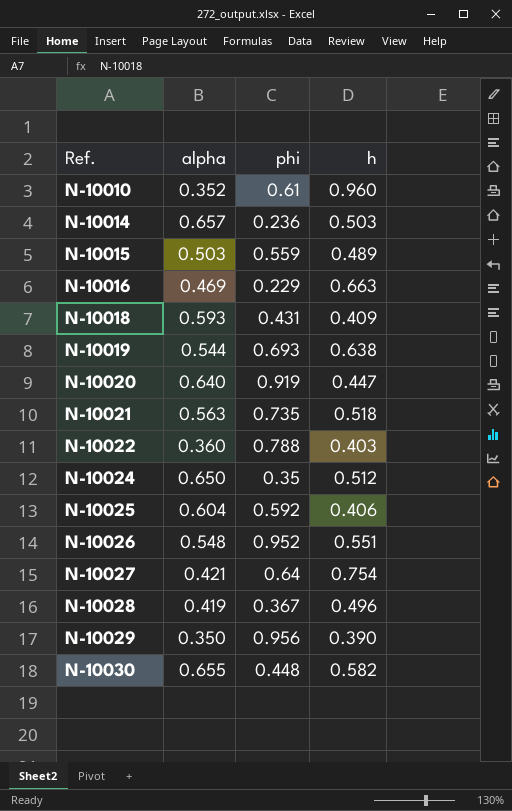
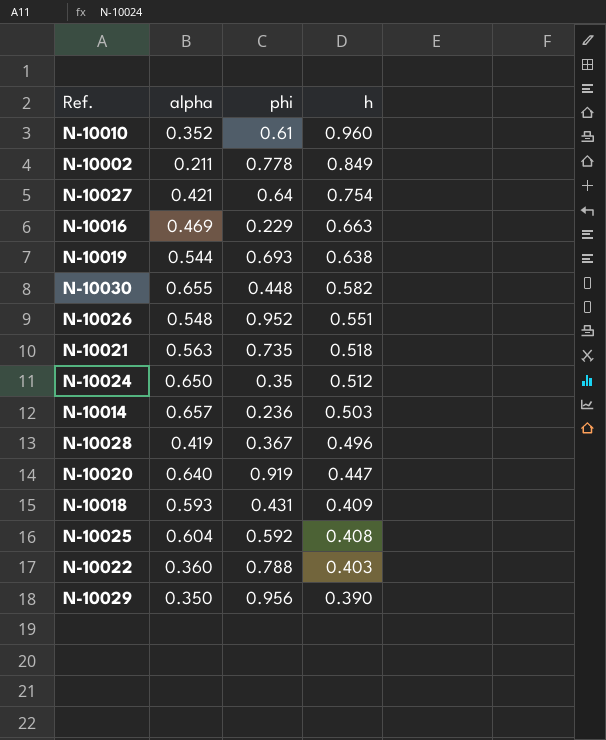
row order: Ref. ascending -> h descending
row N-10015: 0.503 | 0.559 | 0.489 -> none
row N-10002: none -> 0.211 | 0.778 | 0.849
N-10025 | h: 0.406 -> 0.408

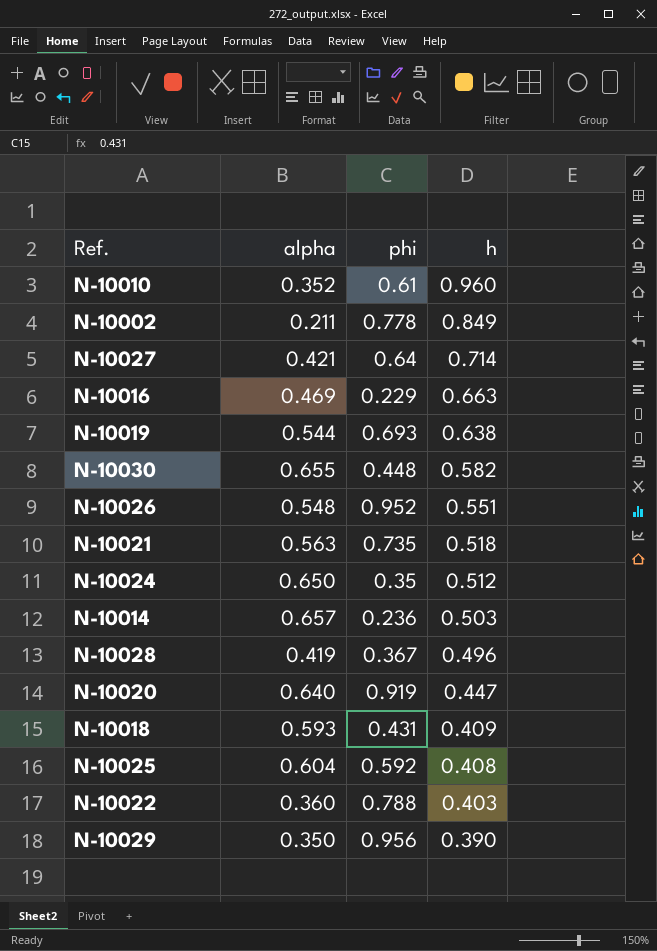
N-10027 | h: 0.754 -> 0.714

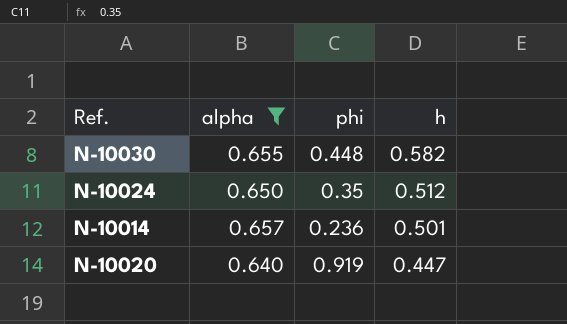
filter: none -> alpha >= 0.640
N-10014 | h: 0.503 -> 0.501

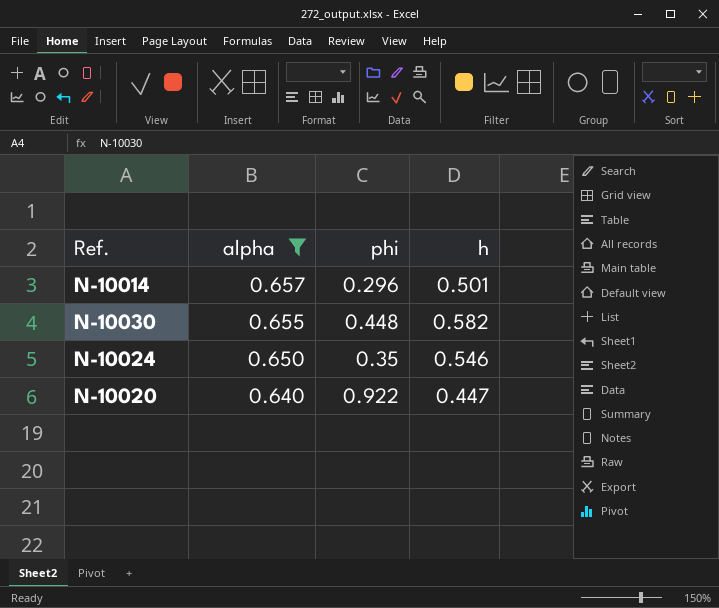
row order: h descending -> alpha descending
N-10014 | phi: 0.236 -> 0.296
N-10024 | h: 0.512 -> 0.546
N-10020 | phi: 0.919 -> 0.922

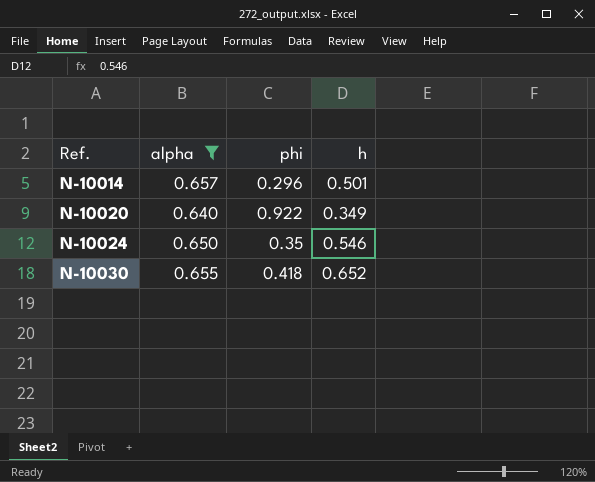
row order: alpha descending -> Ref. ascending
N-10020 | h: 0.447 -> 0.349
N-10030 | phi: 0.448 -> 0.418
N-10030 | h: 0.582 -> 0.652

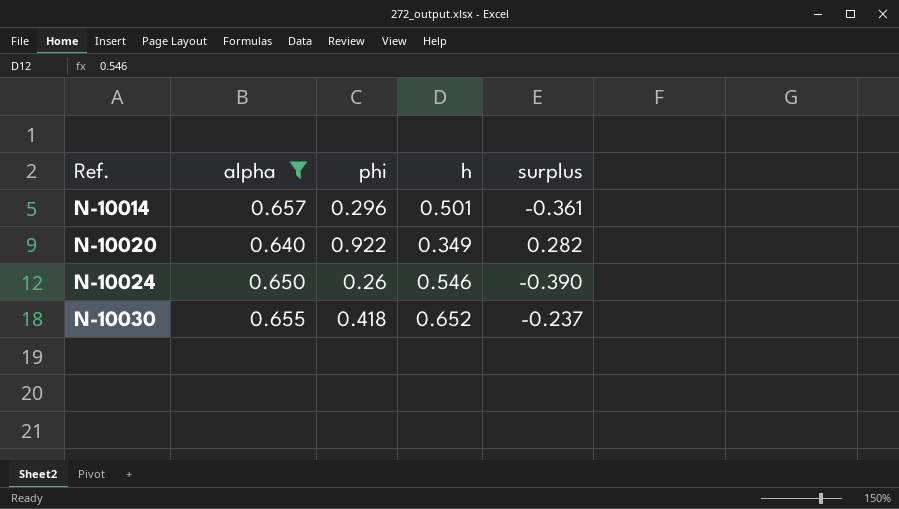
column surplus | formula: none -> [phi] - [alpha]
N-10024 | phi: 0.35 -> 0.26

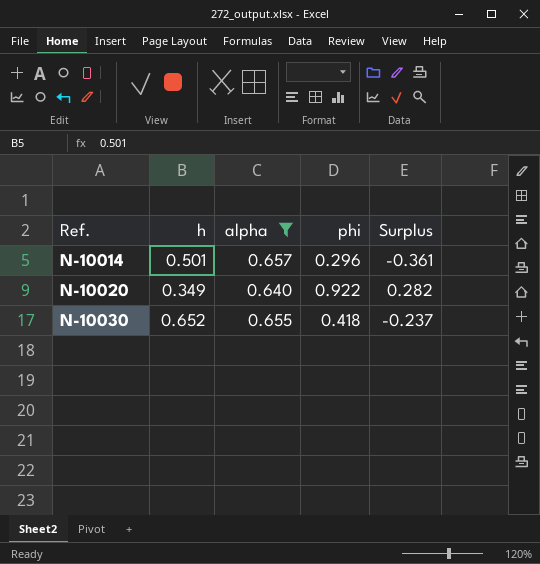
column h | position: 4 -> 2
column name: surplus -> Surplus
row N-10024: 0.650 | 0.26 | 0.546 | -0.390 -> none

